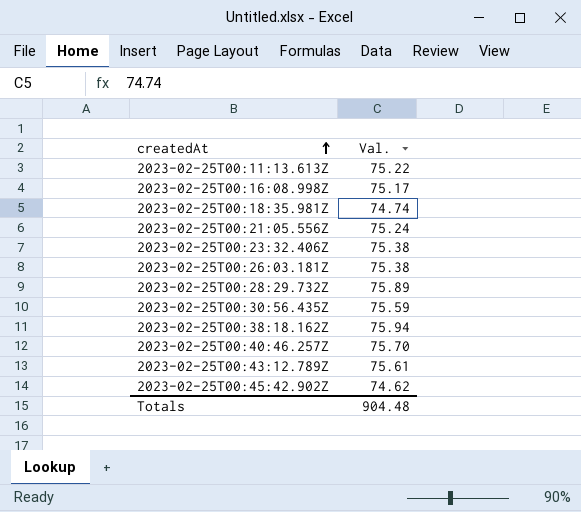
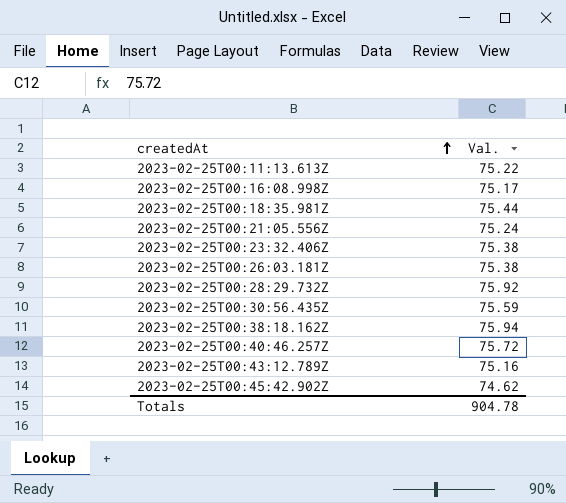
2023-02-25T00:18:35.981Z | Val.: 74.74 -> 75.44
2023-02-25T00:28:29.732Z | Val.: 75.89 -> 75.92
2023-02-25T00:40:46.257Z | Val.: 75.70 -> 75.72
2023-02-25T00:43:12.789Z | Val.: 75.61 -> 75.16
Totals | Val.: 904.48 -> 904.78

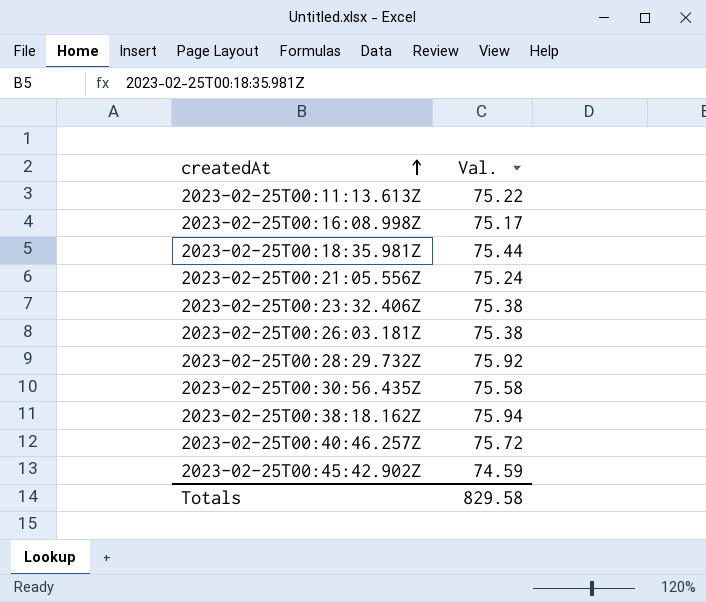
row 2023-02-25T00:43:12.789Z: 75.16 -> none
2023-02-25T00:30:56.435Z | Val.: 75.59 -> 75.58
2023-02-25T00:45:42.902Z | Val.: 74.62 -> 74.59
Totals | Val.: 904.78 -> 829.58

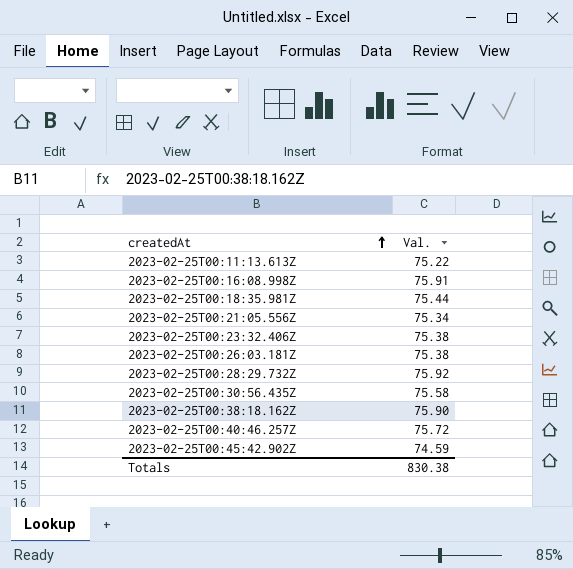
2023-02-25T00:16:08.998Z | Val.: 75.17 -> 75.91
2023-02-25T00:21:05.556Z | Val.: 75.24 -> 75.34
2023-02-25T00:38:18.162Z | Val.: 75.94 -> 75.90
Totals | Val.: 829.58 -> 830.38

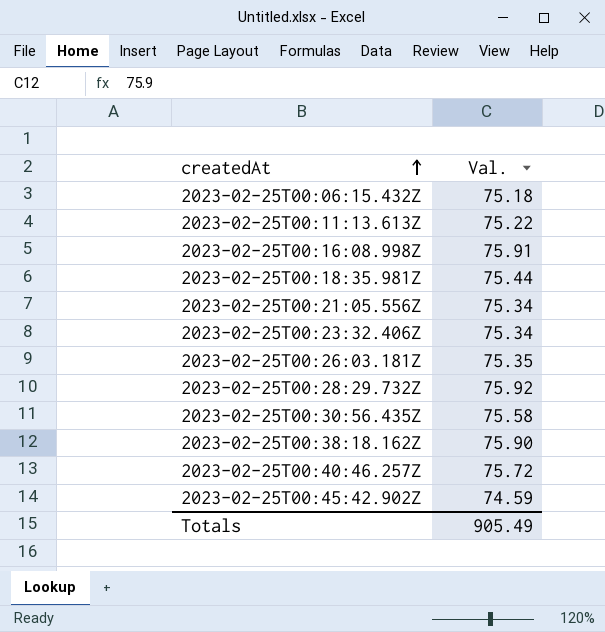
row 2023-02-25T00:06:15.432Z: none -> 75.18
2023-02-25T00:23:32.406Z | Val.: 75.38 -> 75.34
2023-02-25T00:26:03.181Z | Val.: 75.38 -> 75.35
Totals | Val.: 830.38 -> 905.49

